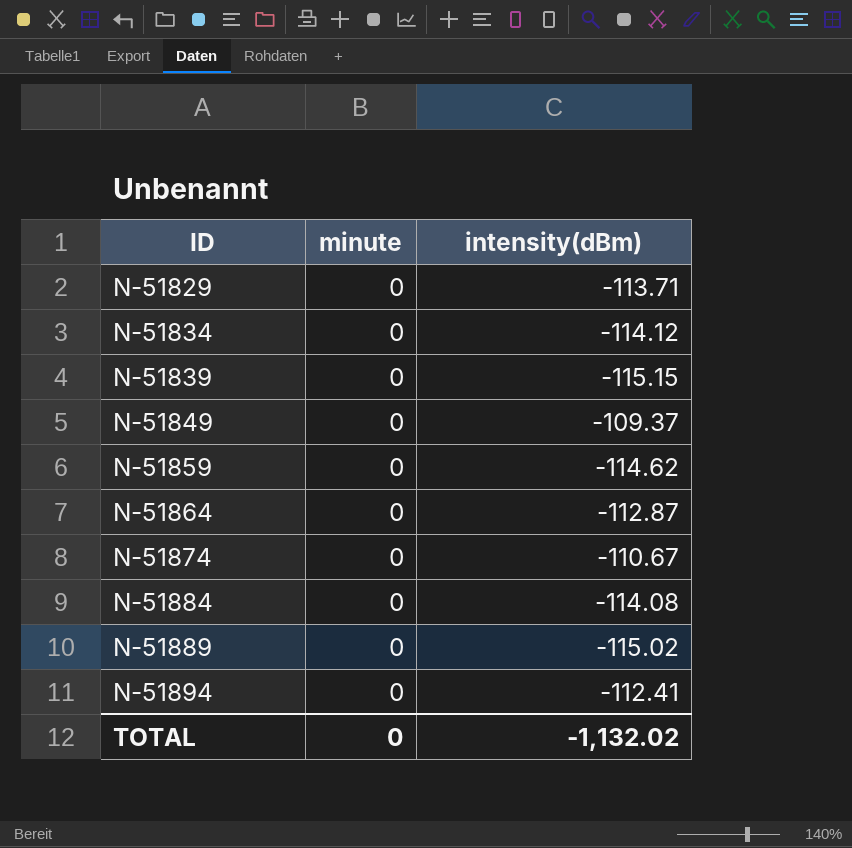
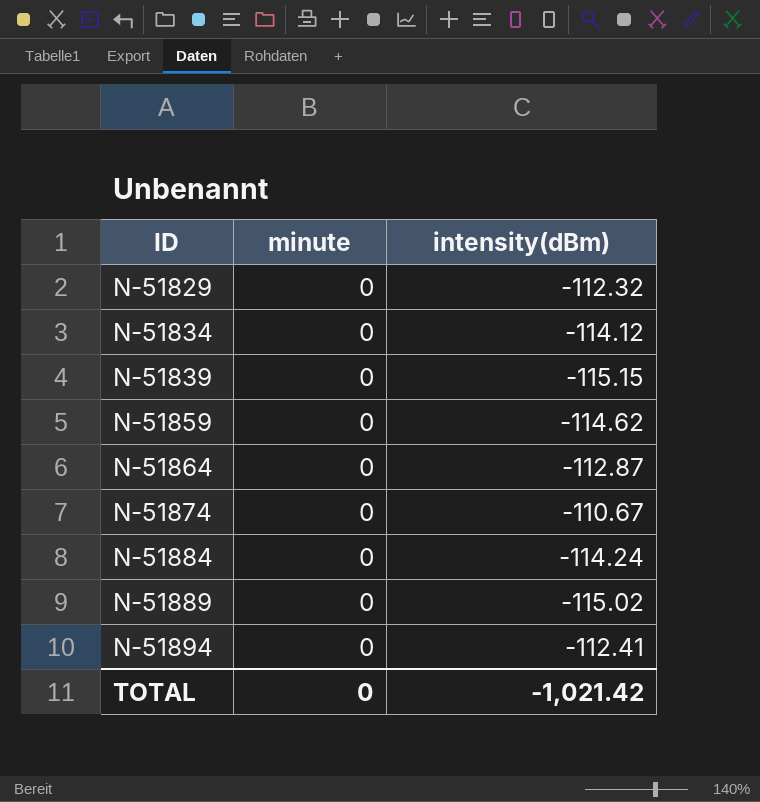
row N-51849: 0 | -109.37 -> none
N-51829 | intensity(dBm): -113.71 -> -112.32
N-51884 | intensity(dBm): -114.08 -> -114.24
TOTAL | intensity(dBm): -1,132.02 -> -1,021.42

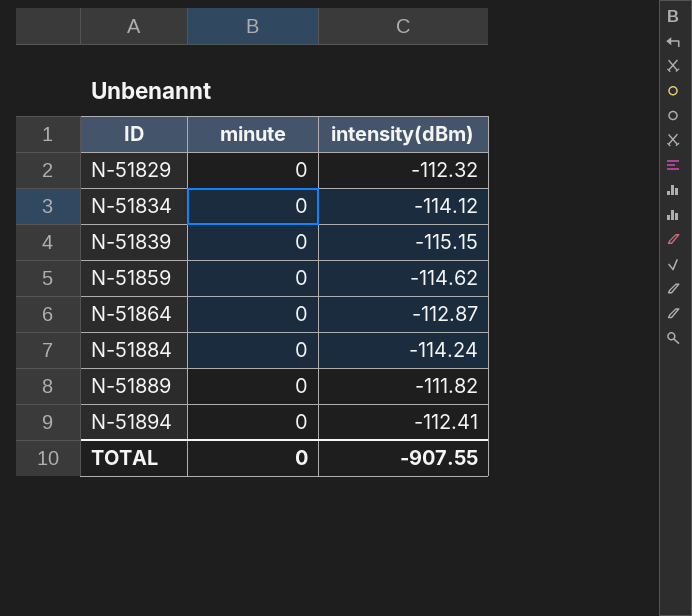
row N-51874: 0 | -110.67 -> none
N-51889 | intensity(dBm): -115.02 -> -111.82
TOTAL | intensity(dBm): -1,021.42 -> -907.55

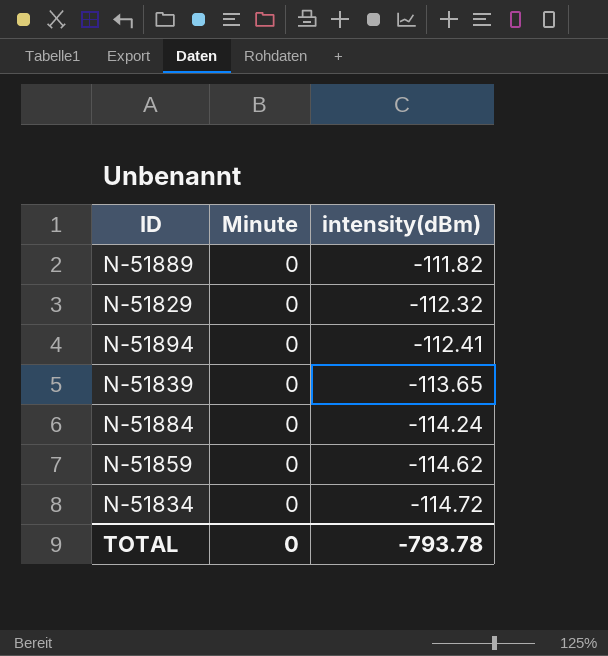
row order: ID ascending -> intensity(dBm) descending
column name: minute -> Minute
row N-51864: 0 | -112.87 -> none
N-51839 | intensity(dBm): -115.15 -> -113.65
N-51834 | intensity(dBm): -114.12 -> -114.72
TOTAL | intensity(dBm): -907.55 -> -793.78

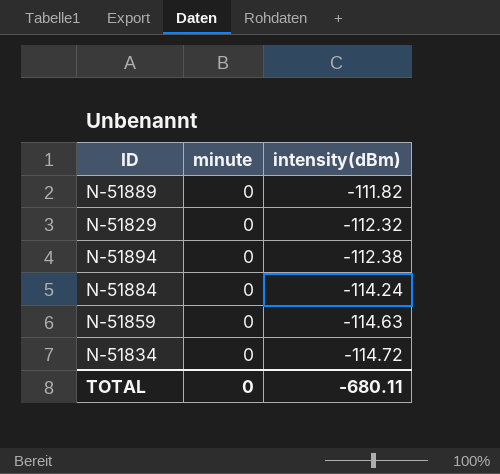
column name: Minute -> minute
row N-51839: 0 | -113.65 -> none
N-51894 | intensity(dBm): -112.41 -> -112.38
N-51859 | intensity(dBm): -114.62 -> -114.63
TOTAL | intensity(dBm): -793.78 -> -680.11

